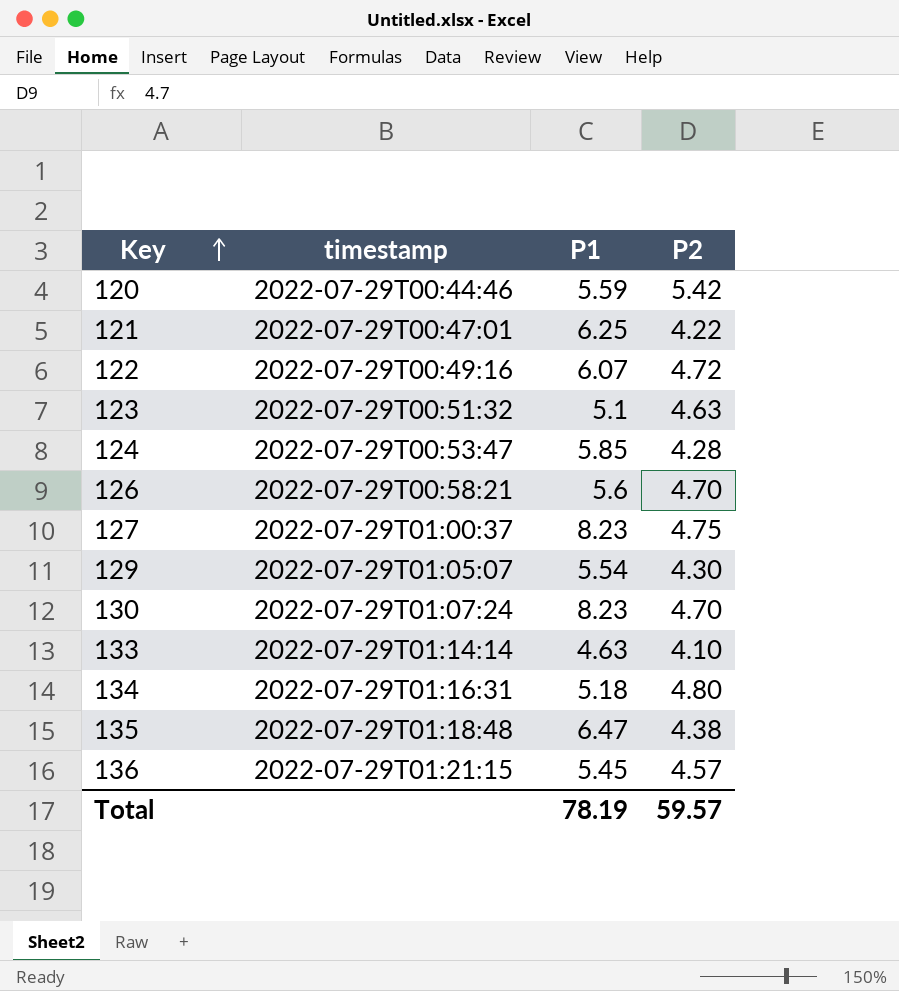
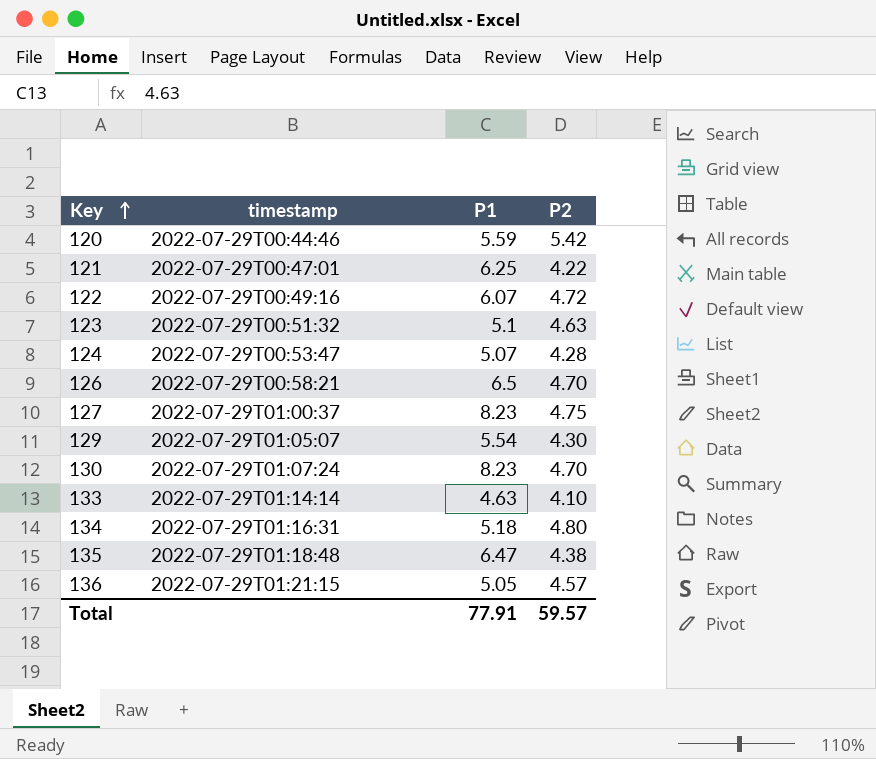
124 | P1: 5.85 -> 5.07
126 | P1: 5.6 -> 6.5
136 | P1: 5.45 -> 5.05
Total | P1: 78.19 -> 77.91

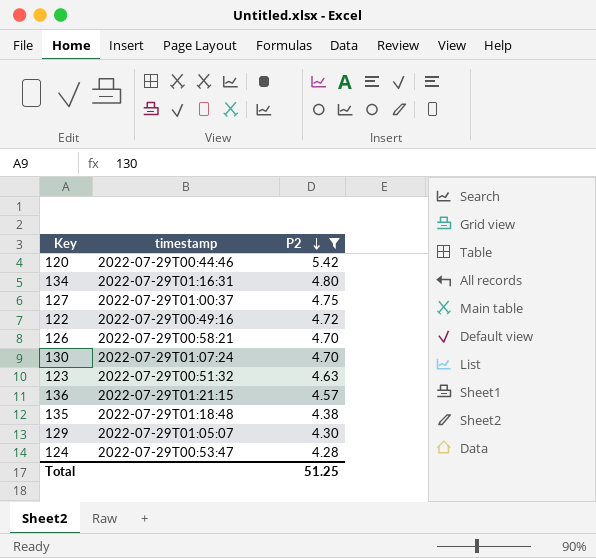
filter: none -> P2 >= 4.28
row order: Key ascending -> P2 descending
column P1 | position: 3 -> none
Total | P2: 59.57 -> 51.25

